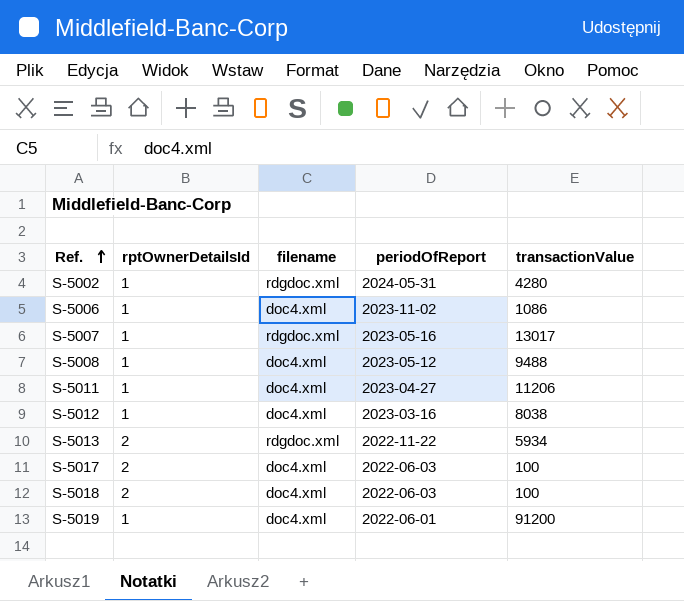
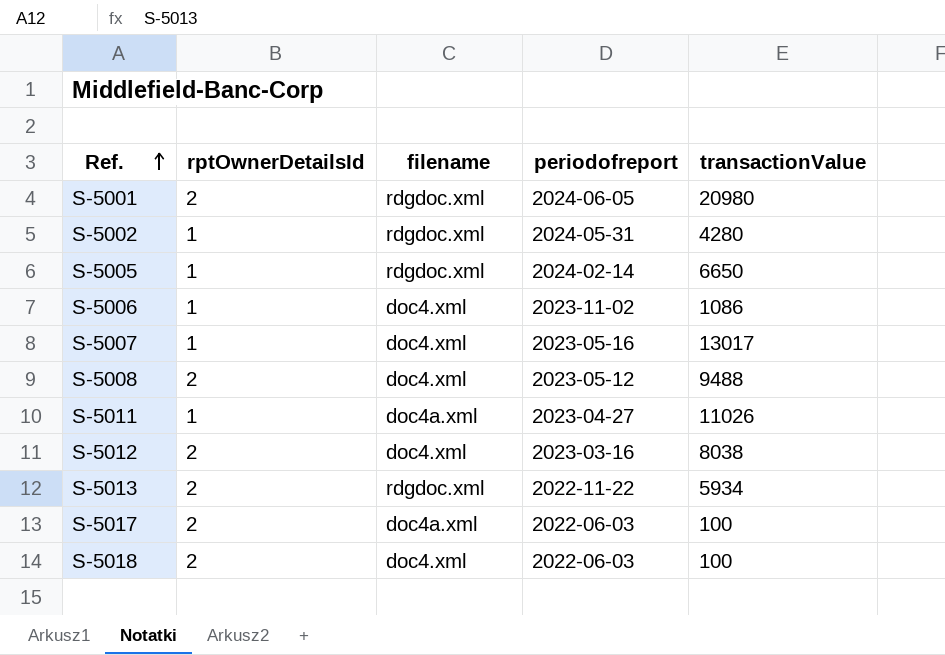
column name: periodOfReport -> periodofreport
row S-5019: 1 | doc4.xml | 2022-06-01 | 91200 -> none
row S-5001: none -> 2 | rdgdoc.xml | 2024-06-05 | 20980
row S-5005: none -> 1 | rdgdoc.xml | 2024-02-14 | 6650
S-5007 | filename: rdgdoc.xml -> doc4.xml
S-5008 | rptOwnerDetailsId: 1 -> 2
S-5011 | filename: doc4.xml -> doc4a.xml
S-5011 | transactionValue: 11206 -> 11026
S-5012 | rptOwnerDetailsId: 1 -> 2
S-5017 | filename: doc4.xml -> doc4a.xml

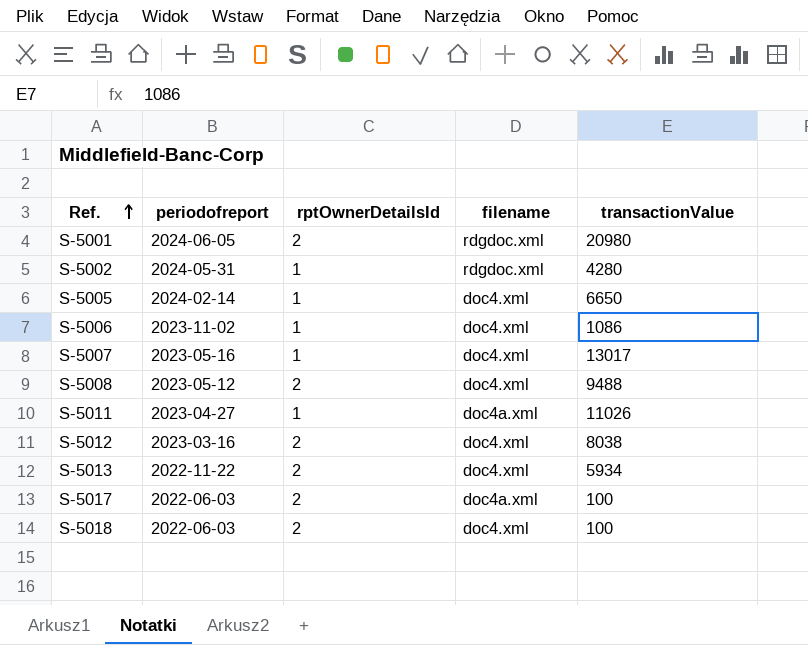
column periodofreport | position: 4 -> 2
S-5005 | filename: rdgdoc.xml -> doc4.xml
S-5013 | filename: rdgdoc.xml -> doc4.xml

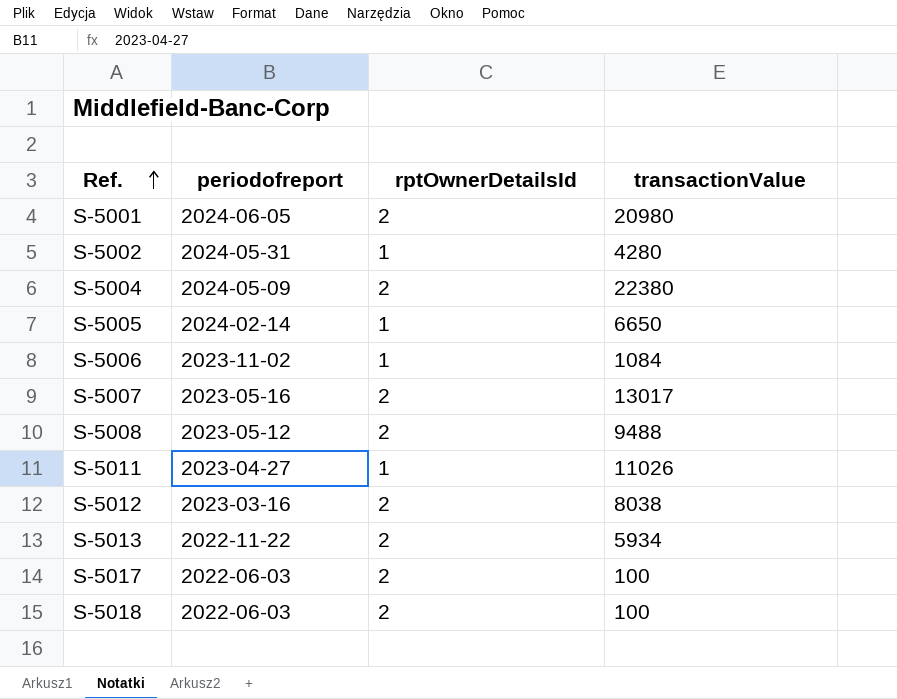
column filename | position: 4 -> none
row S-5004: none -> 2024-05-09 | 2 | 22380
S-5006 | transactionValue: 1086 -> 1084
S-5007 | rptOwnerDetailsId: 1 -> 2

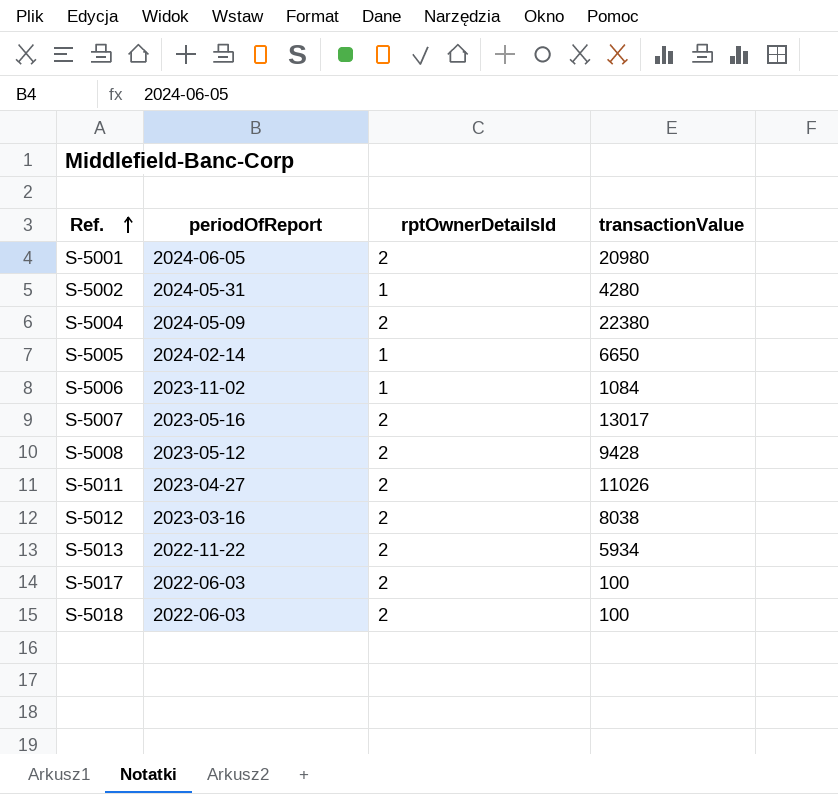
column name: periodofreport -> periodOfReport
S-5008 | transactionValue: 9488 -> 9428
S-5011 | rptOwnerDetailsId: 1 -> 2

